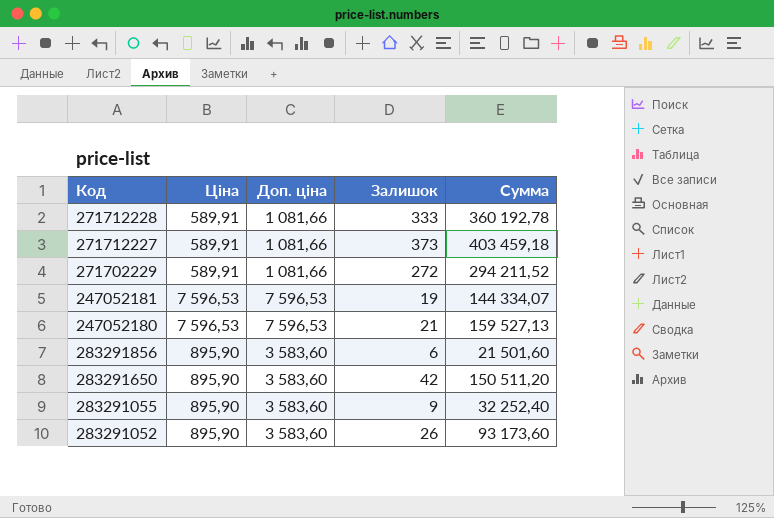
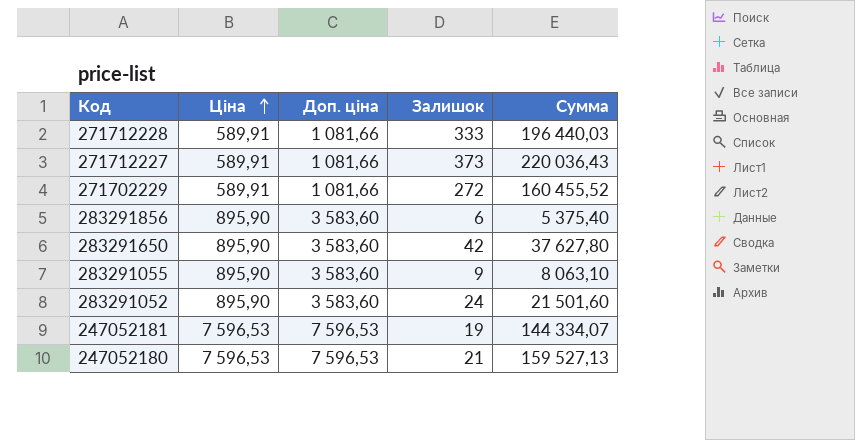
row order: none -> Ціна ascending
column Сумма | formula: [Доп. ціна] * [Залишок] -> [Ціна] * [Залишок]
283291052 | Залишок: 26 -> 24

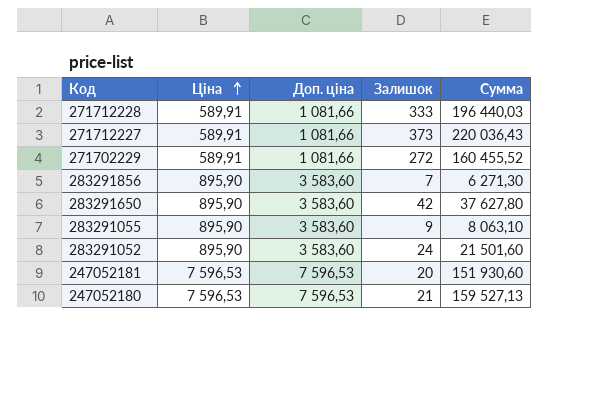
283291856 | Залишок: 6 -> 7
283291856 | Сумма: 5 375,40 -> 6 271,30
247052181 | Залишок: 19 -> 20
247052181 | Сумма: 144 334,07 -> 151 930,60

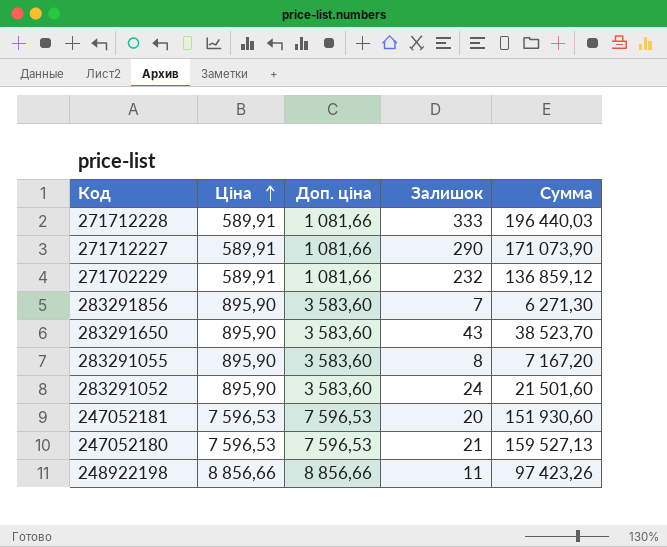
271712227 | Залишок: 373 -> 290
271712227 | Сумма: 220 036,43 -> 171 073,90
271702229 | Залишок: 272 -> 232
271702229 | Сумма: 160 455,52 -> 136 859,12
283291650 | Залишок: 42 -> 43
283291650 | Сумма: 37 627,80 -> 38 523,70
283291055 | Залишок: 9 -> 8
283291055 | Сумма: 8 063,10 -> 7 167,20
row 248922198: none -> 8 856,66 | 8 856,66 | 11 | 97 423,26

